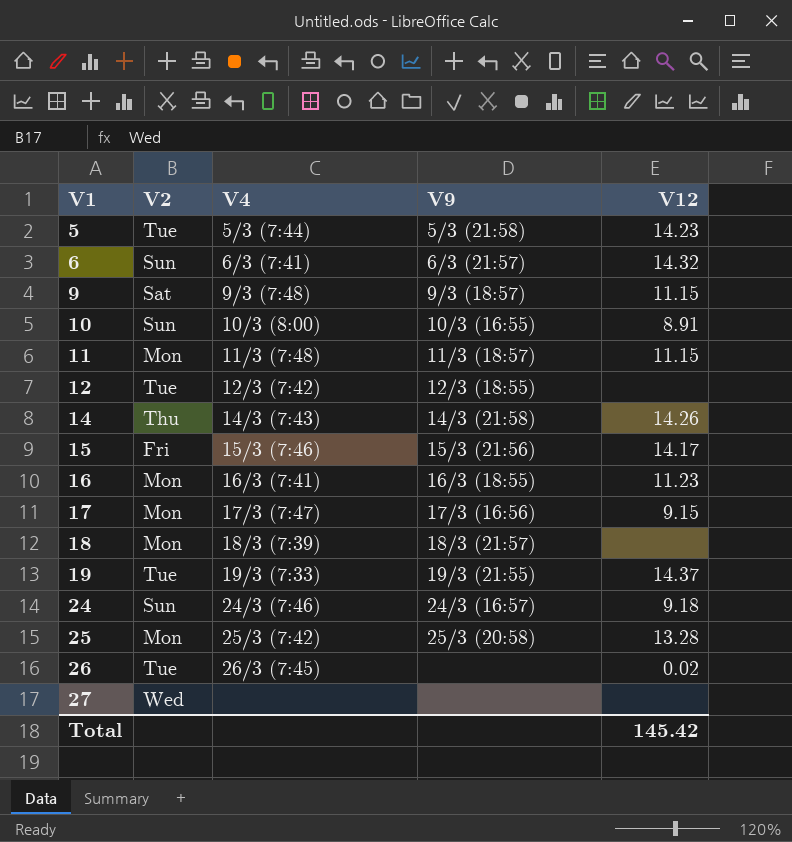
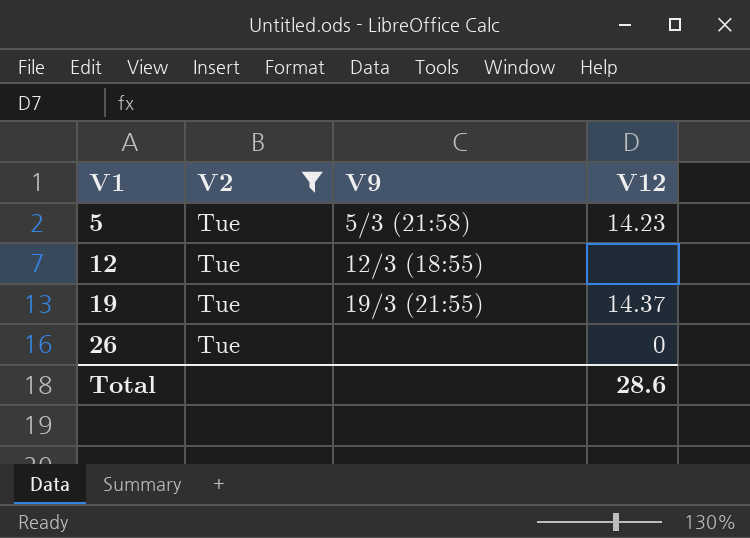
filter: none -> V2 = Tue
column V4 | position: 3 -> none
26 | V12: 0.02 -> 0
Total | V12: 145.42 -> 28.6

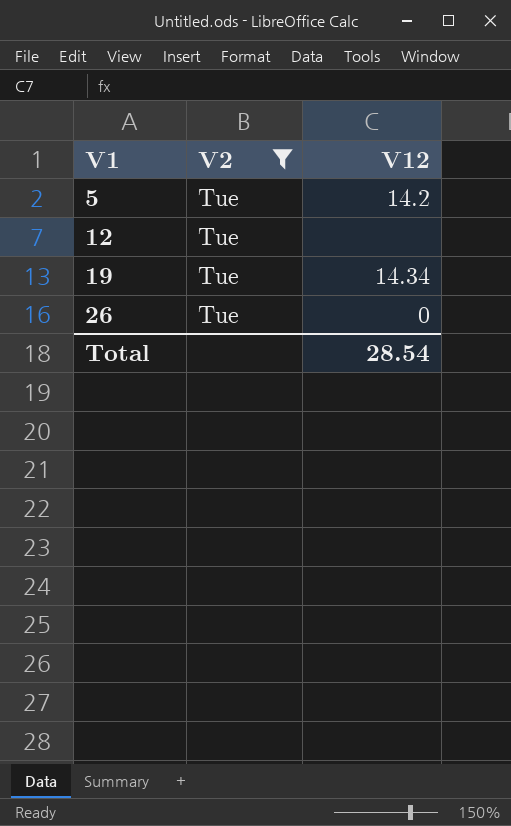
column V9 | position: 3 -> none
5 | V12: 14.23 -> 14.2
19 | V12: 14.37 -> 14.34
Total | V12: 28.6 -> 28.54

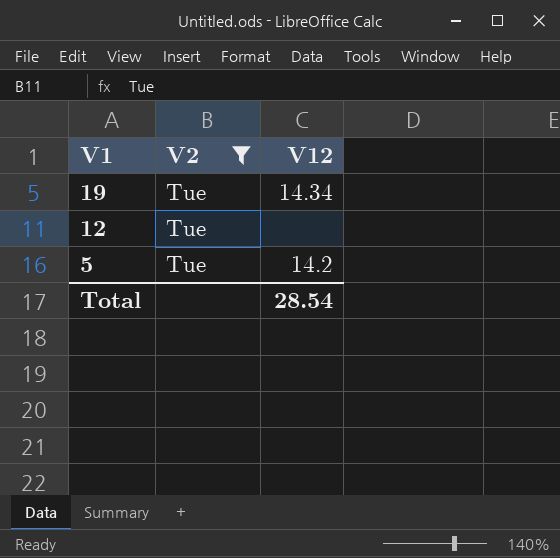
row order: V1 ascending -> V1 descending
row 26: Tue | 0 -> none

